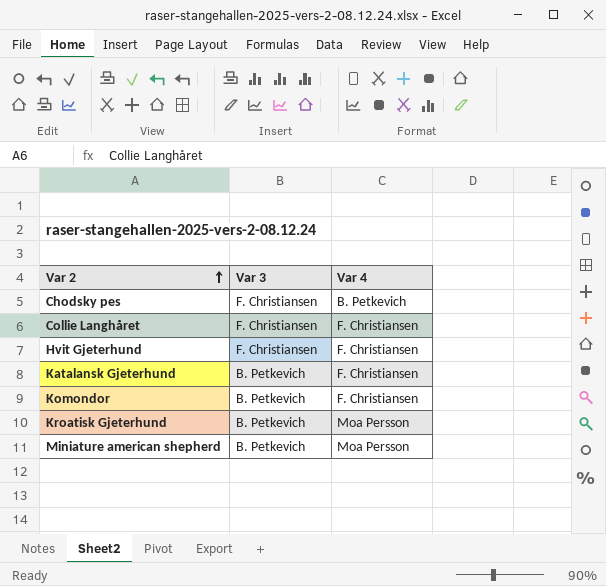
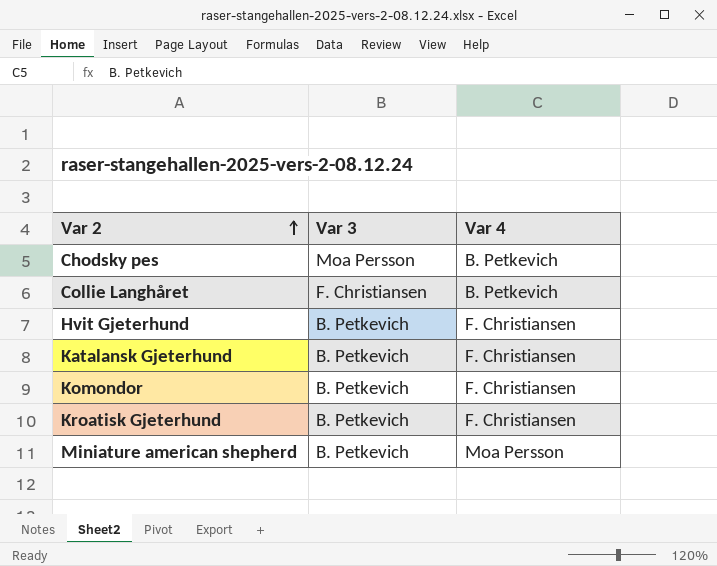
Chodsky pes | Var 3: F. Christiansen -> Moa Persson
Collie Langhåret | Var 4: F. Christiansen -> B. Petkevich
Hvit Gjeterhund | Var 3: F. Christiansen -> B. Petkevich
Kroatisk Gjeterhund | Var 4: Moa Persson -> F. Christiansen

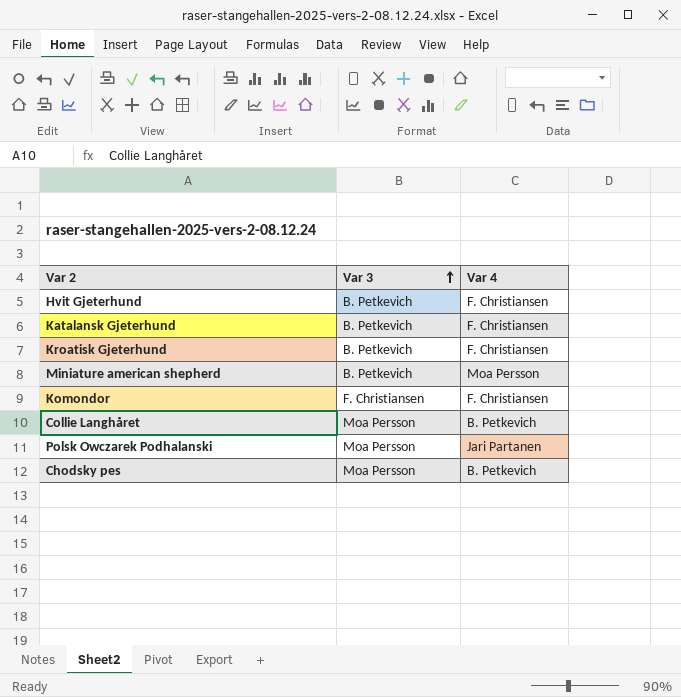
row order: Var 2 ascending -> Var 3 ascending
Komondor | Var 3: B. Petkevich -> F. Christiansen
Collie Langhåret | Var 3: F. Christiansen -> Moa Persson
row Polsk Owczarek Podhalanski: none -> Moa Persson | Jari Partanen

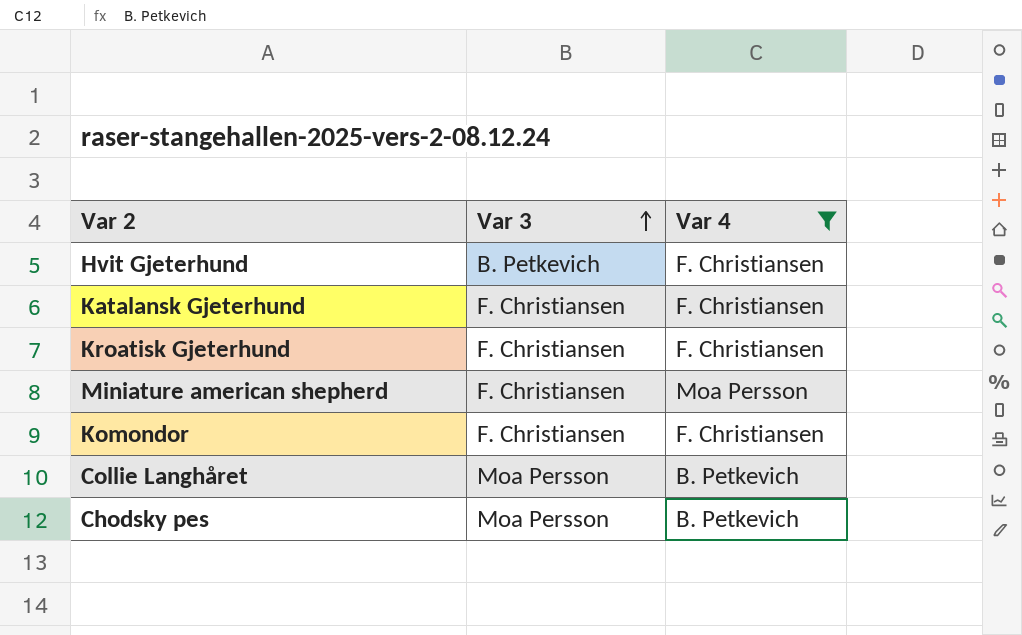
filter: none -> Var 4 != Jari Partanen
Katalansk Gjeterhund | Var 3: B. Petkevich -> F. Christiansen
Kroatisk Gjeterhund | Var 3: B. Petkevich -> F. Christiansen
Miniature american shepherd | Var 3: B. Petkevich -> F. Christiansen

